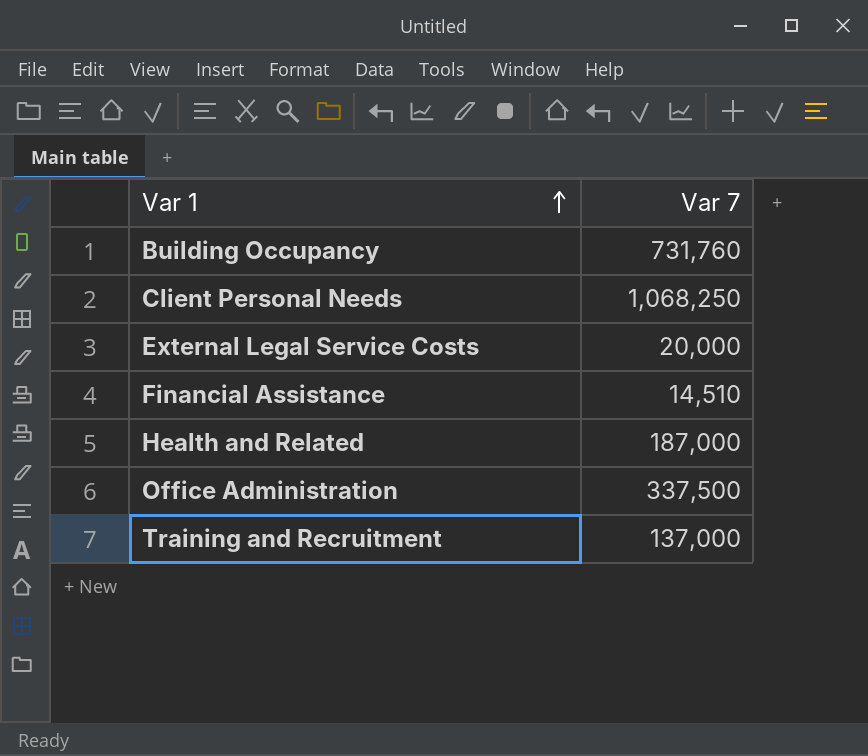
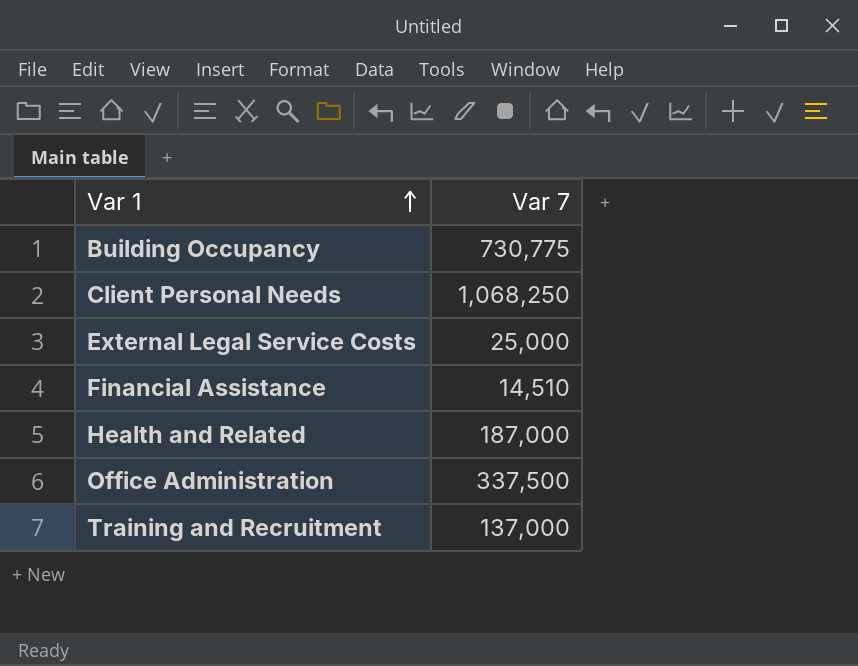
Building Occupancy | Var 7: 731,760 -> 730,775
External Legal Service Costs | Var 7: 20,000 -> 25,000

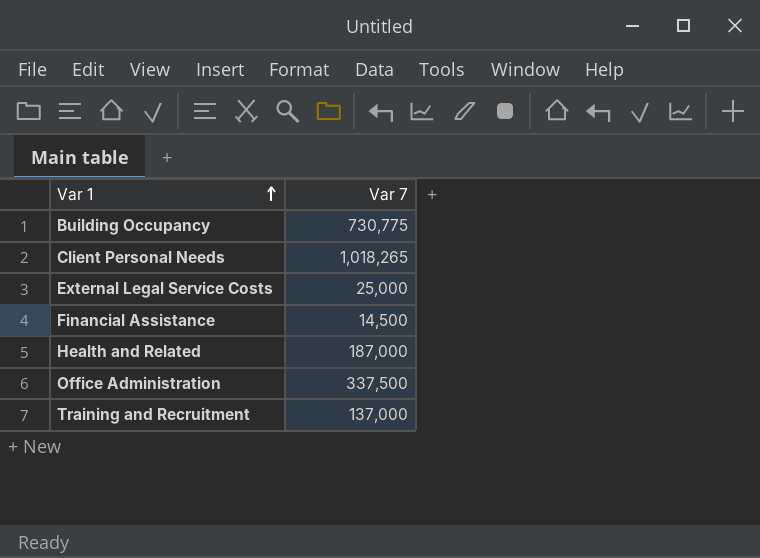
Client Personal Needs | Var 7: 1,068,250 -> 1,018,265
Financial Assistance | Var 7: 14,510 -> 14,500

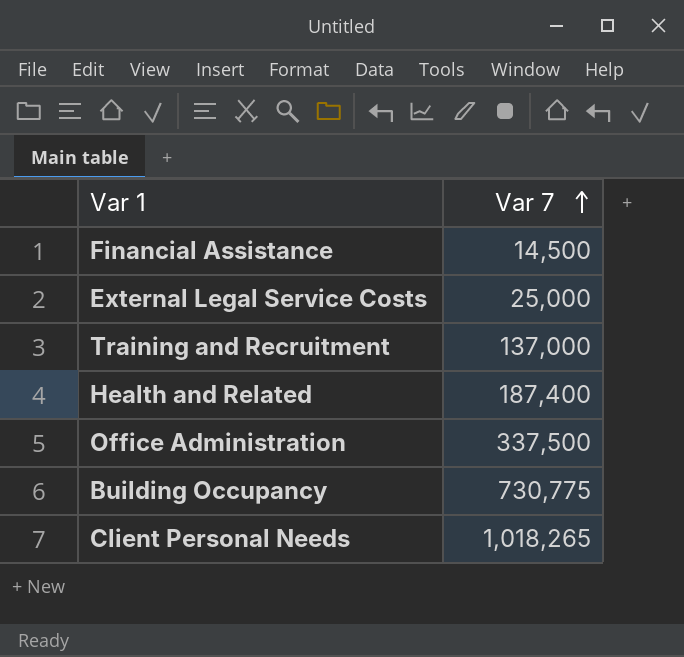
row order: Var 1 ascending -> Var 7 ascending
Health and Related | Var 7: 187,000 -> 187,400

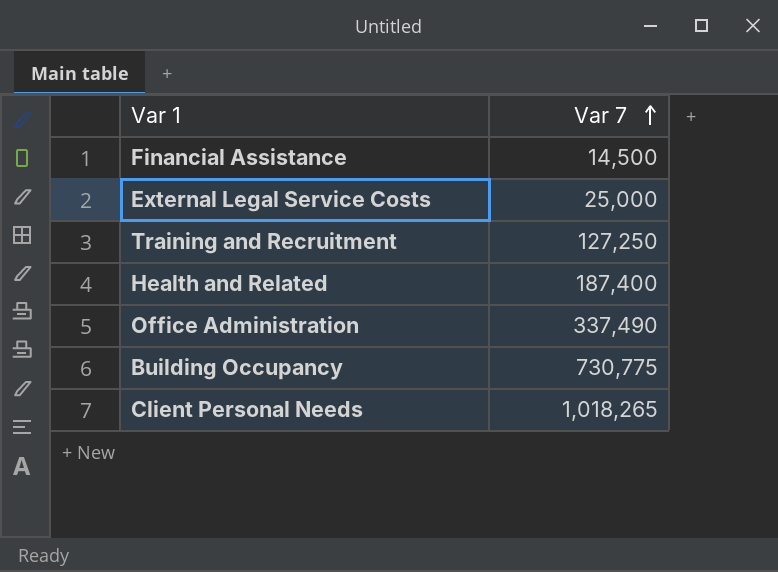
Training and Recruitment | Var 7: 137,000 -> 127,250
Office Administration | Var 7: 337,500 -> 337,490

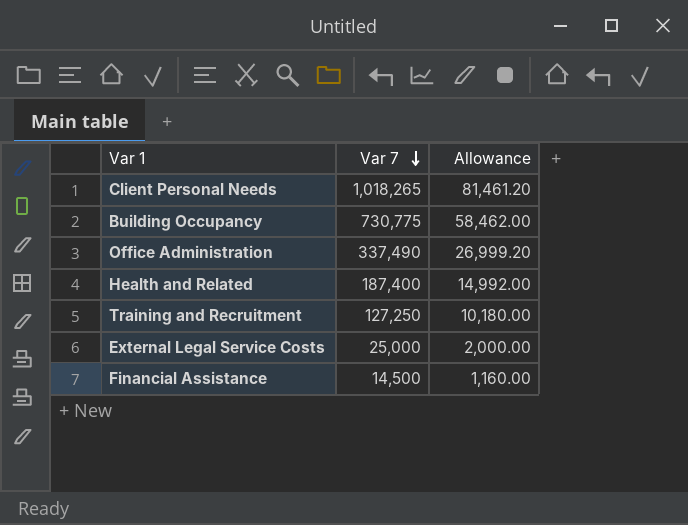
row order: Var 7 ascending -> Var 7 descending
column Allowance | formula: none -> [Var 7] * 0.08

